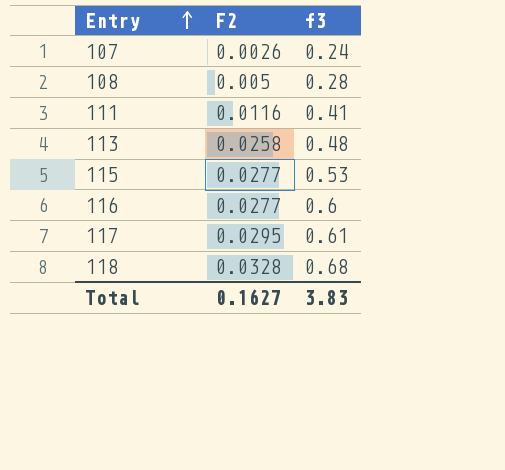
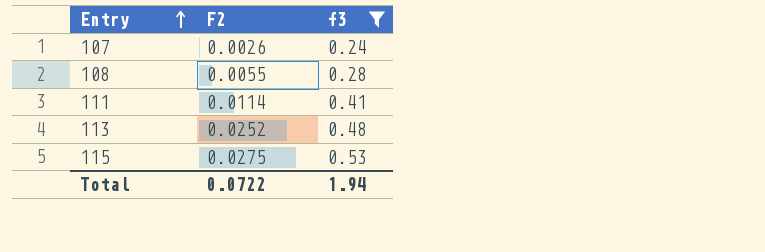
filter: none -> f3 <= 0.53
108 | F2: 0.005 -> 0.0055
111 | F2: 0.0116 -> 0.0114
113 | F2: 0.0258 -> 0.0252
115 | F2: 0.0277 -> 0.0275
Total | F2: 0.1627 -> 0.0722
Total | f3: 3.83 -> 1.94

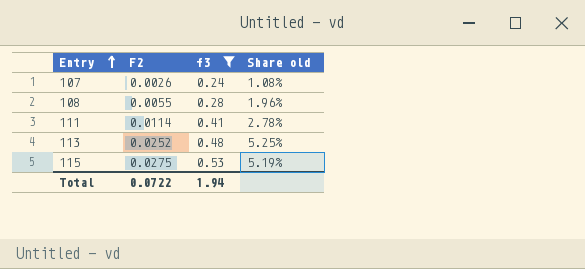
column Share old | formula: none -> [F2] / [f3]

